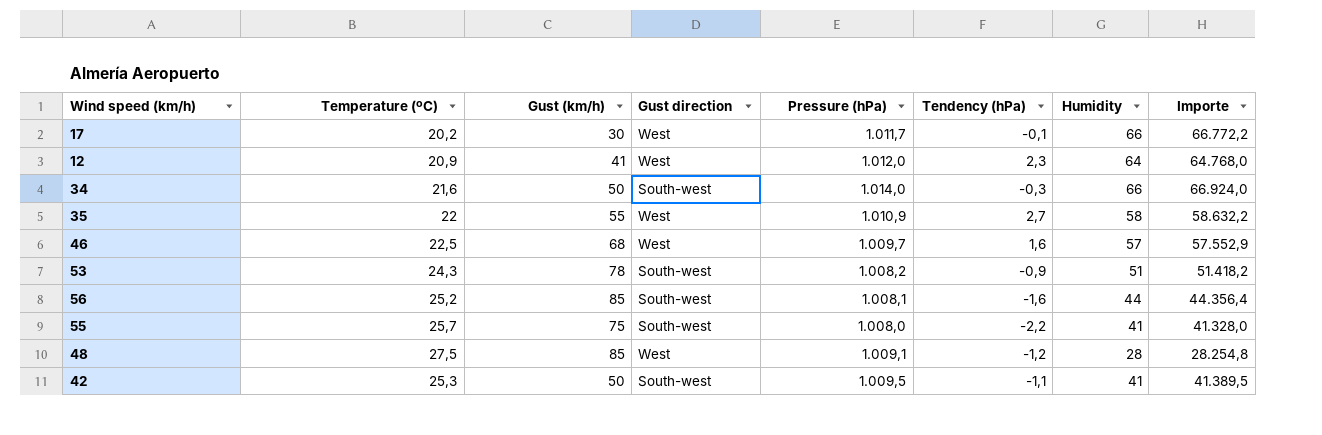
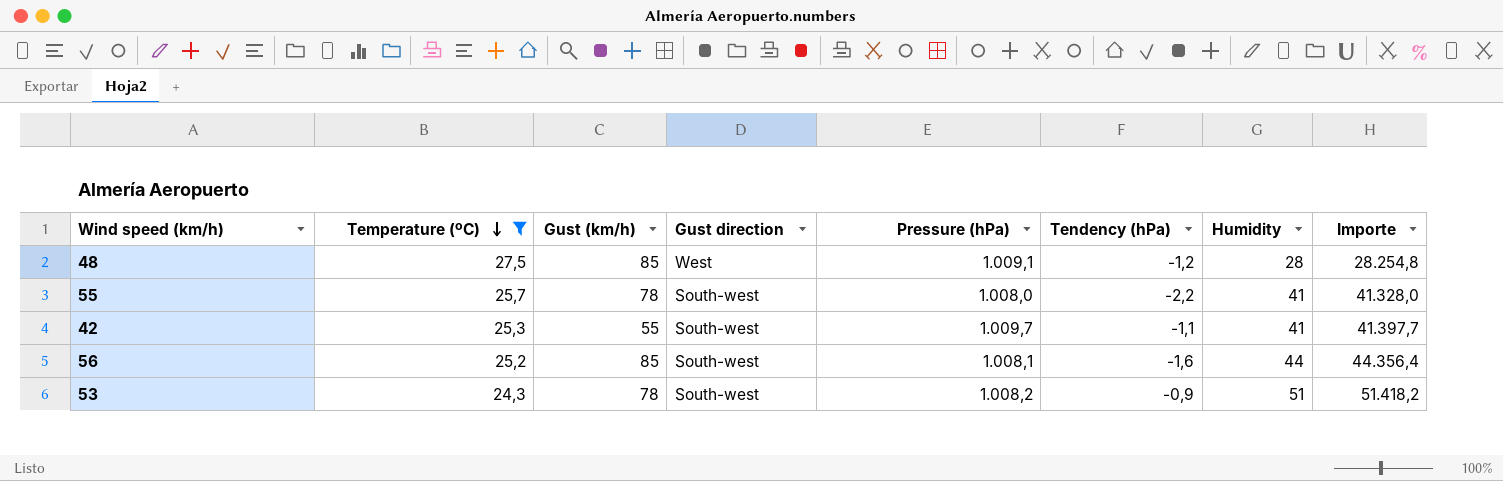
filter: none -> Temperature (ºC) >= 24,3
row order: none -> Temperature (ºC) descending
55 | Gust (km/h): 75 -> 78
42 | Gust (km/h): 50 -> 55
42 | Pressure (hPa): 1.009,5 -> 1.009,7
42 | Importe: 41.389,5 -> 41.397,7

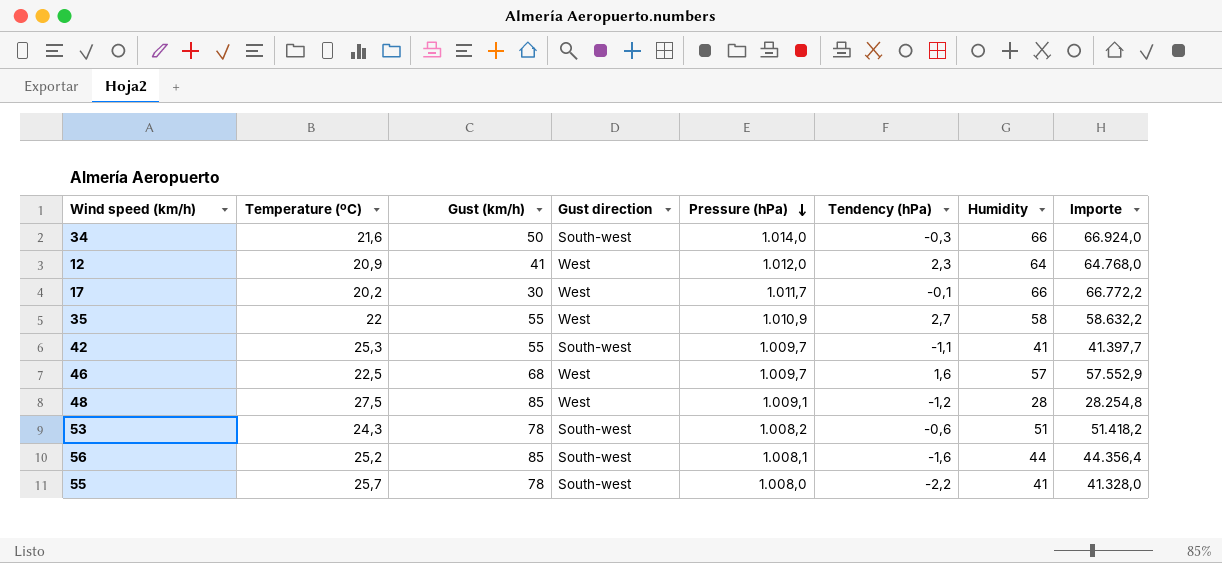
filter: Temperature (ºC) >= 24,3 -> none
row order: Temperature (ºC) descending -> Pressure (hPa) descending
53 | Tendency (hPa): -0,9 -> -0,6

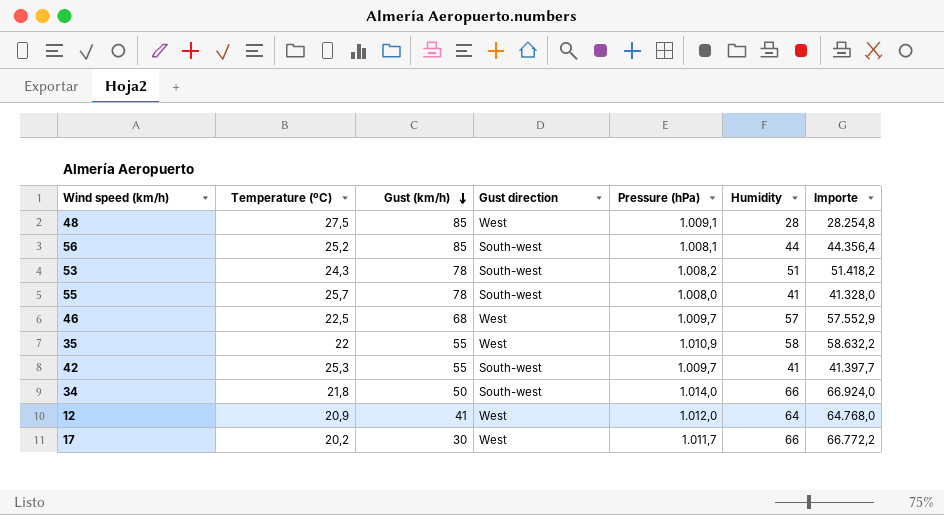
row order: Pressure (hPa) descending -> Gust (km/h) descending
column Tendency (hPa) | position: 6 -> none
34 | Temperature (ºC): 21,6 -> 21,8

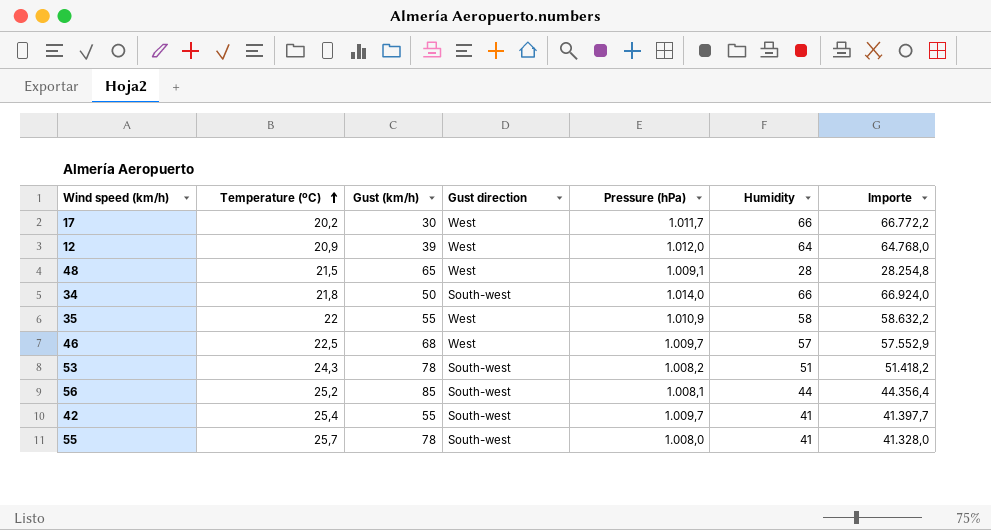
row order: Gust (km/h) descending -> Temperature (ºC) ascending
12 | Gust (km/h): 41 -> 39
48 | Temperature (ºC): 27,5 -> 21,5
48 | Gust (km/h): 85 -> 65
42 | Temperature (ºC): 25,3 -> 25,4

